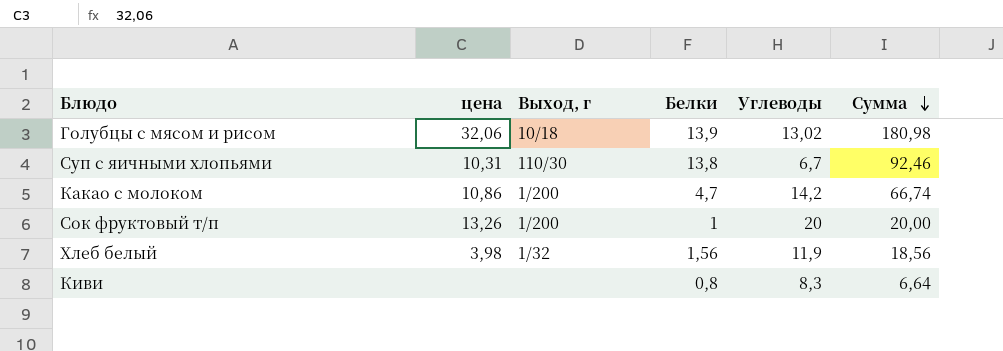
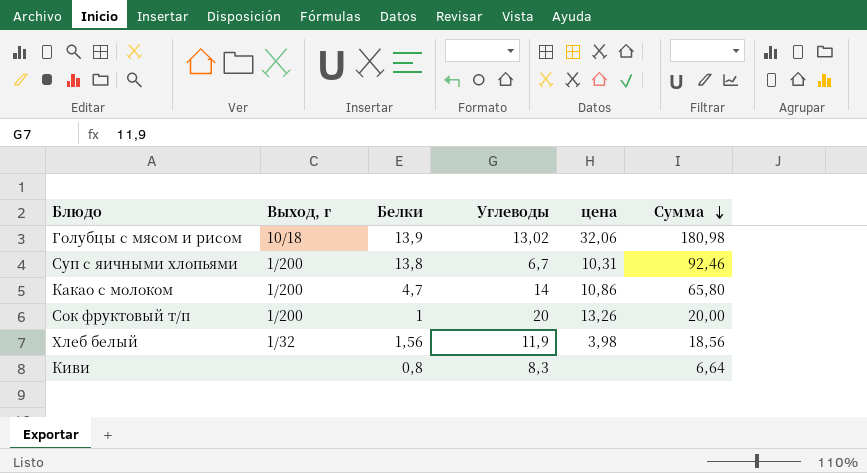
column цена | position: 2 -> 5
Суп с яичными хлопьями | Выход, г: 110/30 -> 1/200
Какао с молоком | Углеводы: 14,2 -> 14
Какао с молоком | Сумма: 66,74 -> 65,80

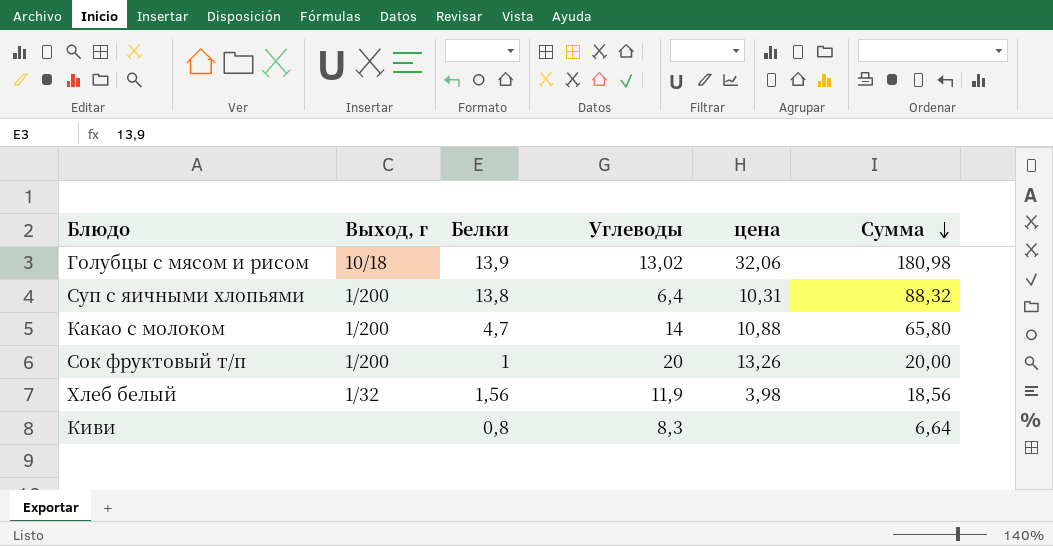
Суп с яичными хлопьями | Углеводы: 6,7 -> 6,4
Суп с яичными хлопьями | Сумма: 92,46 -> 88,32
Какао с молоком | цена: 10,86 -> 10,88

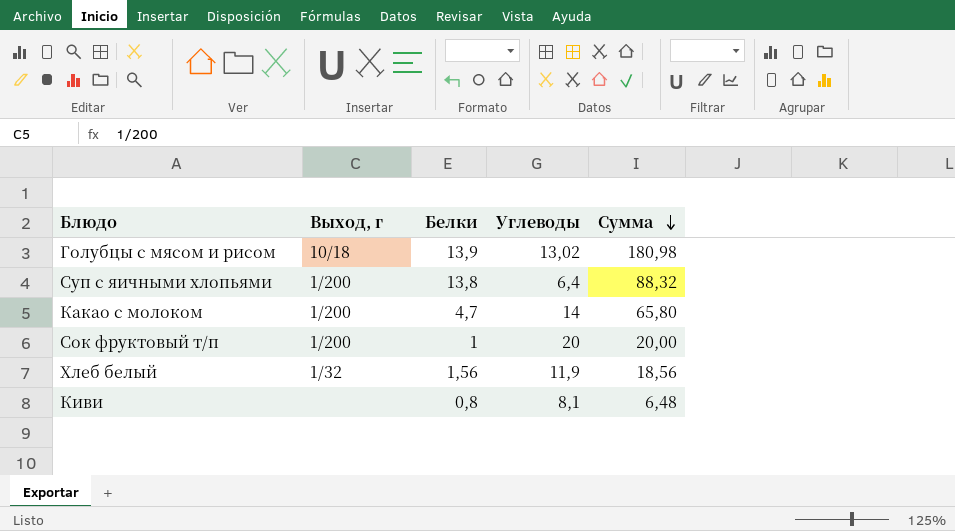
column цена | position: 5 -> none
Киви | Углеводы: 8,3 -> 8,1
Киви | Сумма: 6,64 -> 6,48

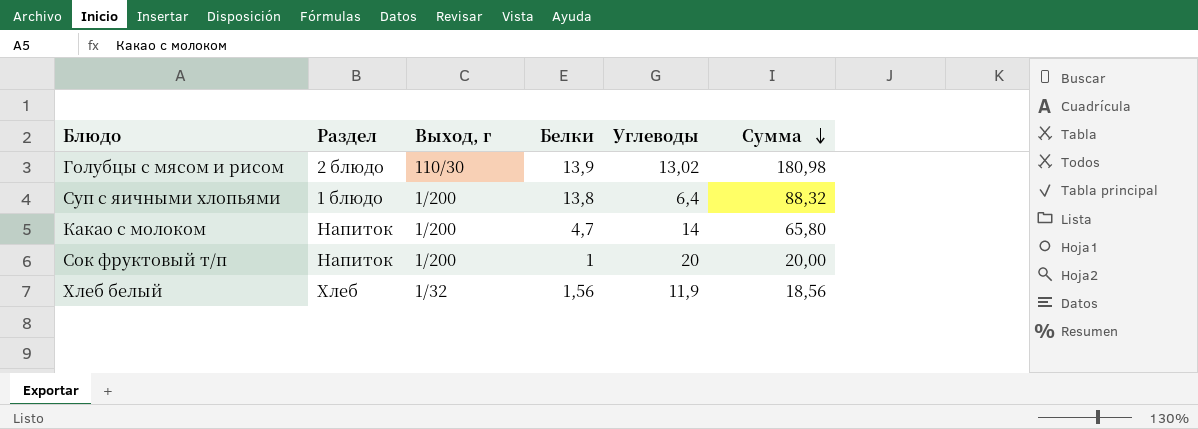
column Раздел | position: none -> 2
row Киви: none | 0,8 | 8,1 | 6,48 -> none
Голубцы с мясом и рисом | Выход, г: 10/18 -> 110/30

